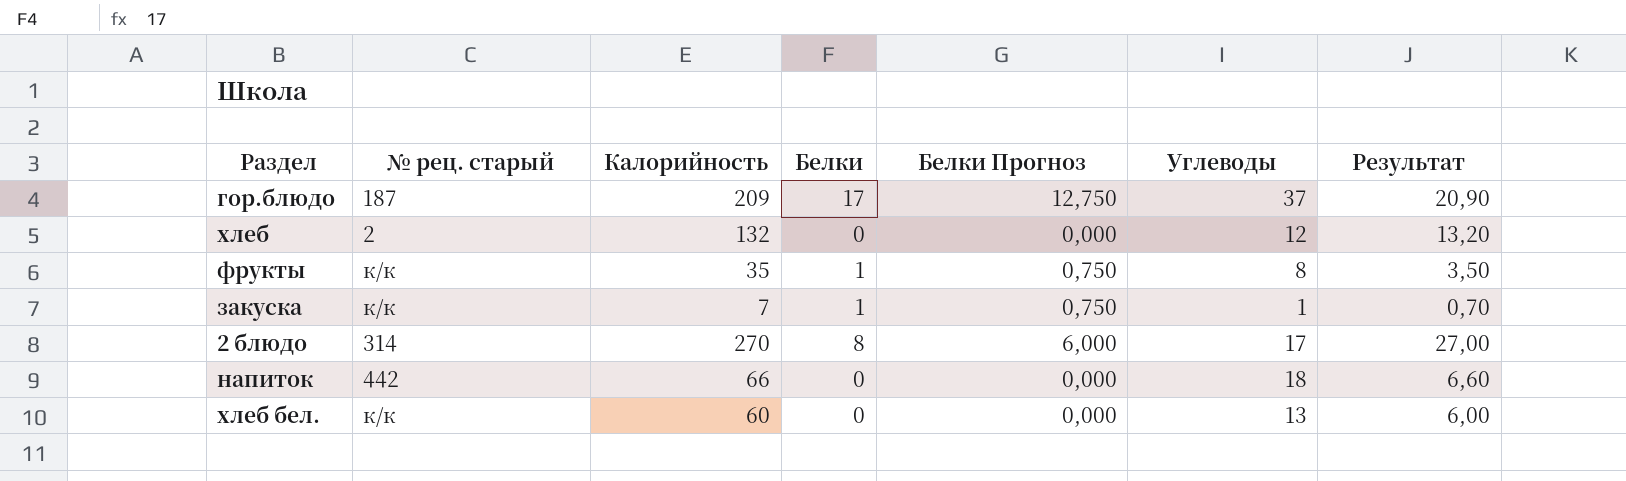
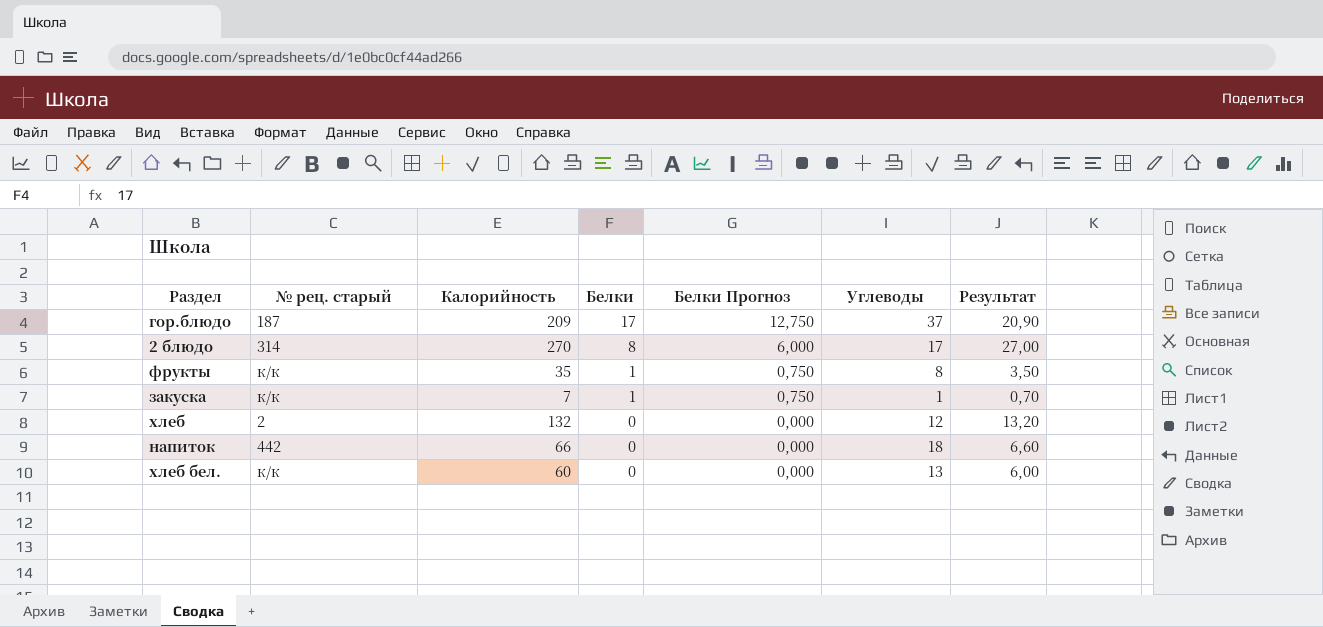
row order: none -> Белки descending

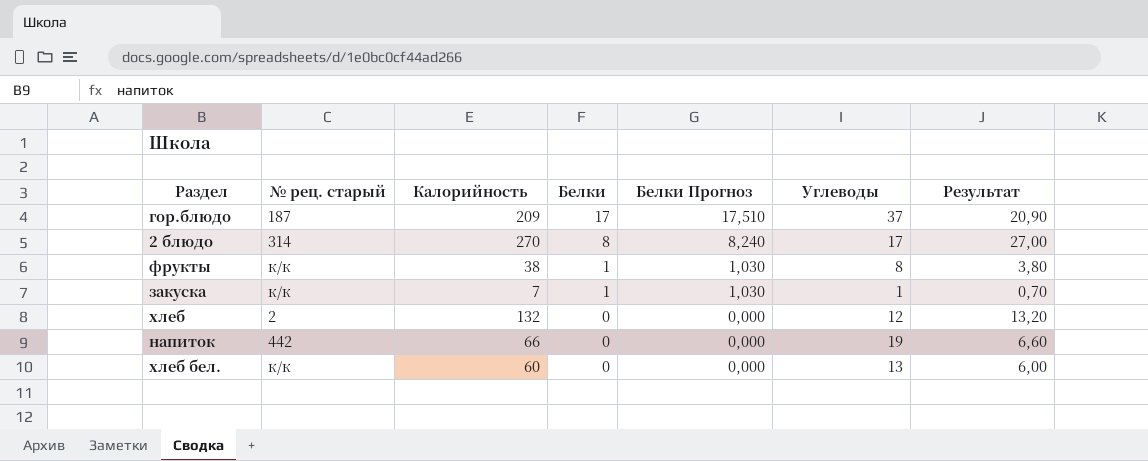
column Белки Прогноз | formula: [Белки] * 0,75 -> [Белки] * 1,03
фрукты | Калорийность: 35 -> 38
фрукты | Результат: 3,50 -> 3,80
напиток | Углеводы: 18 -> 19

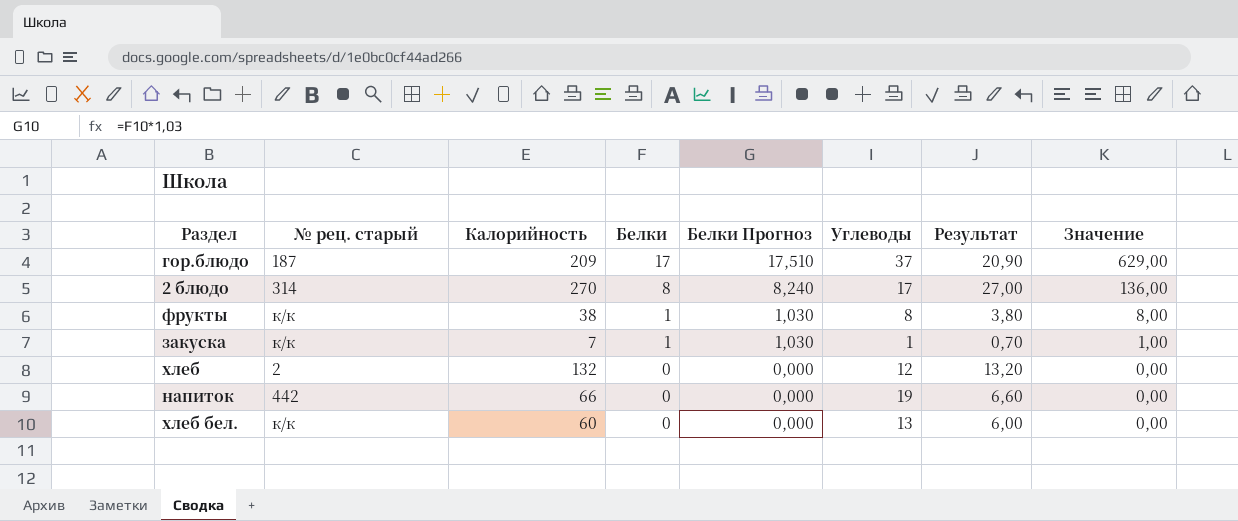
column Значение | formula: none -> [Белки] * [Углеводы]

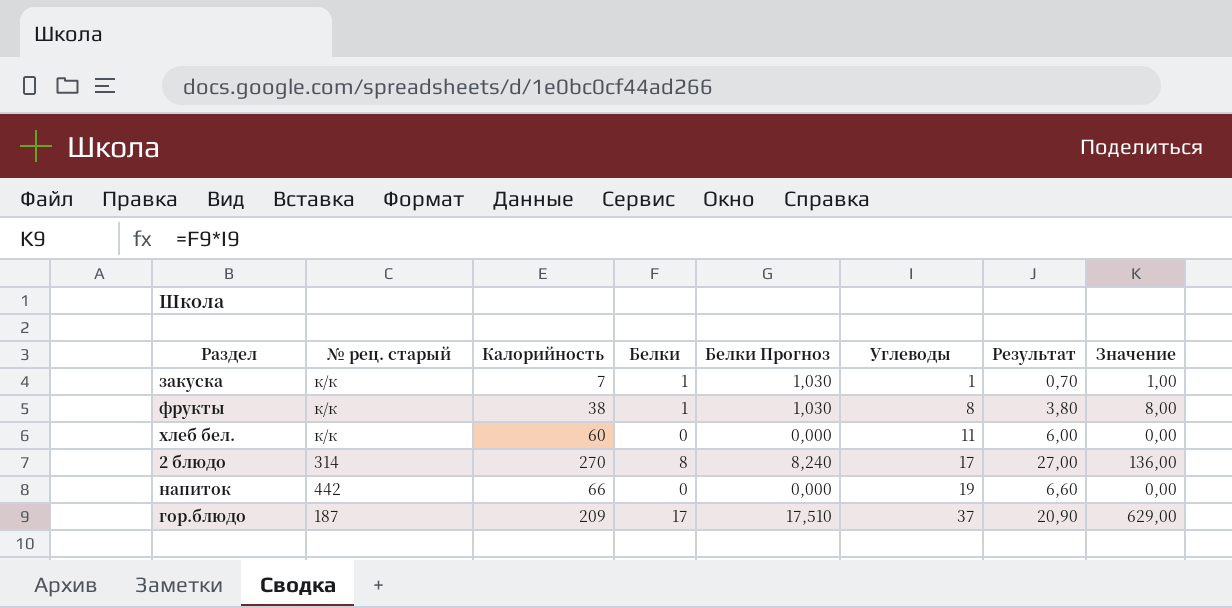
row order: Белки descending -> Углеводы ascending
row хлеб: 2 | 132 | 0 | 0,000 | 12 | 13,20 | 0,00 -> none
хлеб бел. | Углеводы: 13 -> 11

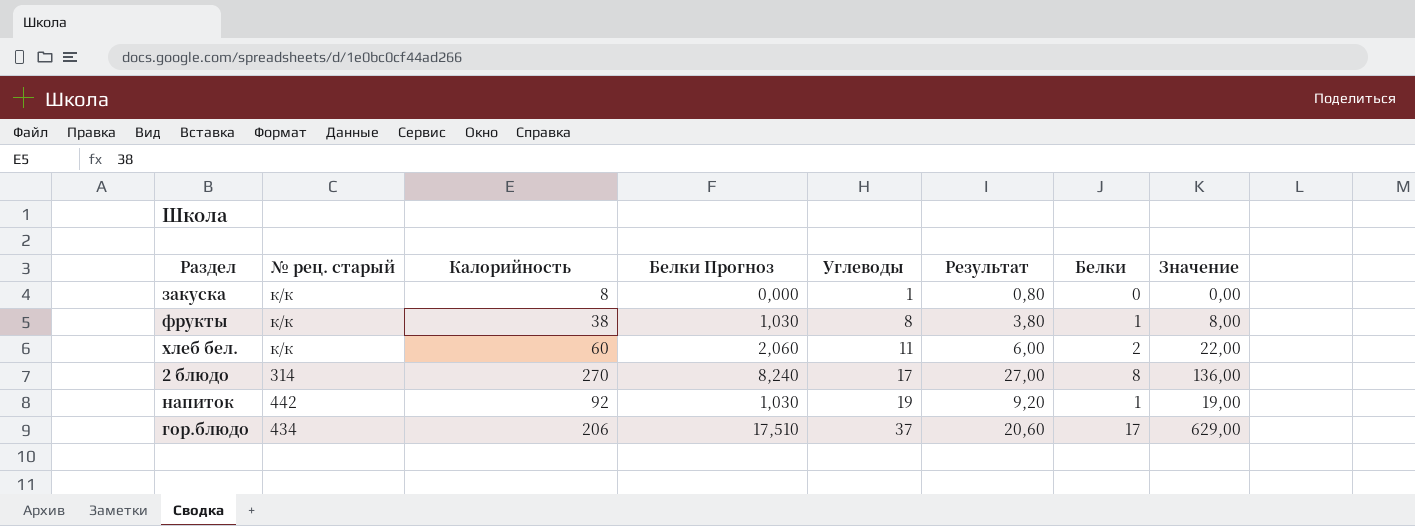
column Белки | position: 4 -> 7
закуска | Калорийность: 7 -> 8
закуска | Белки Прогноз: 1,030 -> 0,000
закуска | Результат: 0,70 -> 0,80
закуска | Белки: 1 -> 0
закуска | Значение: 1,00 -> 0,00
хлеб бел. | Белки Прогноз: 0,000 -> 2,060
хлеб бел. | Белки: 0 -> 2
хлеб бел. | Значение: 0,00 -> 22,00
напиток | Калорийность: 66 -> 92
напиток | Белки Прогноз: 0,000 -> 1,030
напиток | Результат: 6,60 -> 9,20
напиток | Белки: 0 -> 1
напиток | Значение: 0,00 -> 19,00
гор.блюдо | № рец. старый: 187 -> 434
гор.блюдо | Калорийность: 209 -> 206
гор.блюдо | Результат: 20,90 -> 20,60

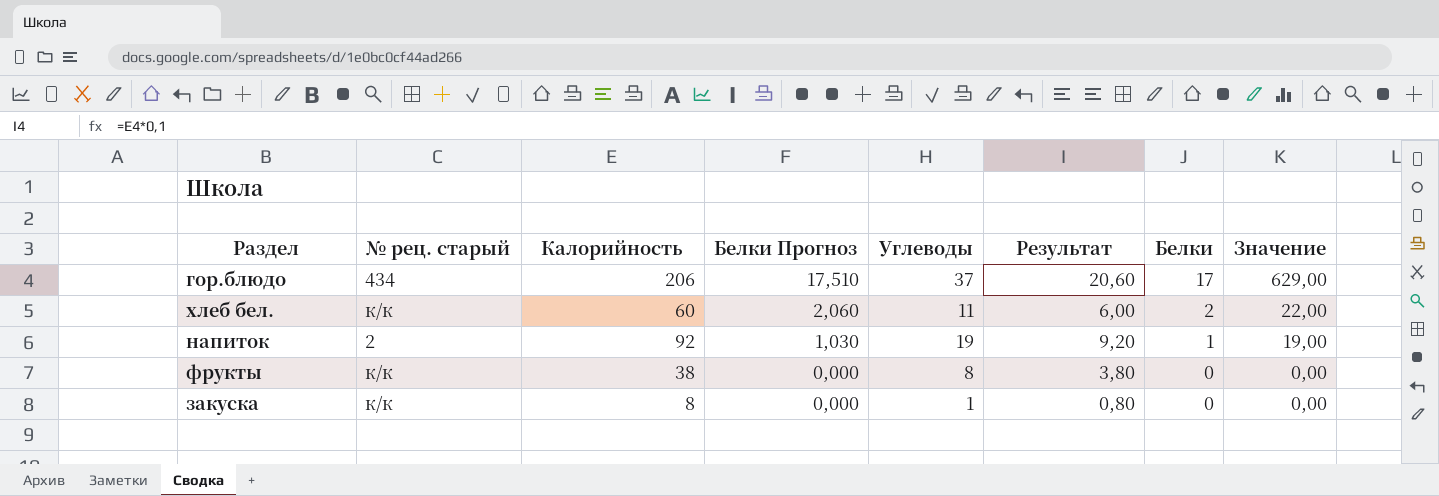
row order: Углеводы ascending -> Белки Прогноз descending
row 2 блюдо: 314 | 270 | 8,240 | 17 | 27,00 | 8 | 136,00 -> none
напиток | № рец. старый: 442 -> 2
фрукты | Белки Прогноз: 1,030 -> 0,000
фрукты | Белки: 1 -> 0
фрукты | Значение: 8,00 -> 0,00

